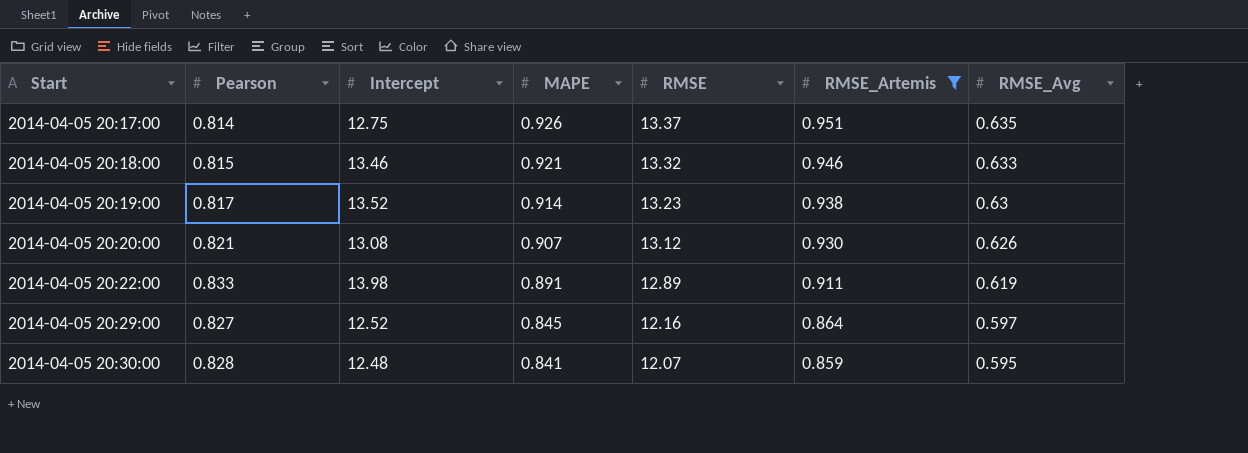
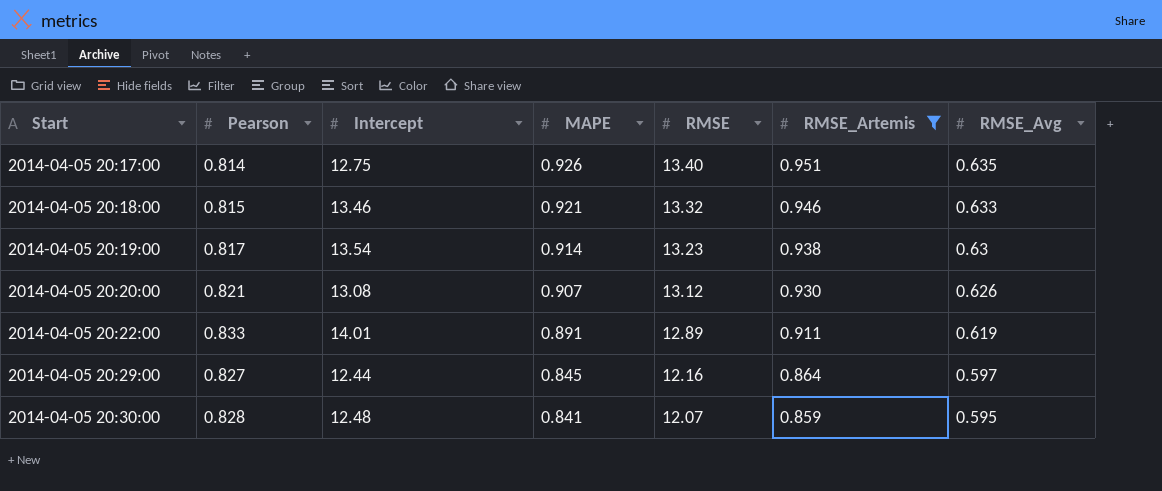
2014-04-05 20:17:00 | RMSE: 13.37 -> 13.40
2014-04-05 20:19:00 | Intercept: 13.52 -> 13.54
2014-04-05 20:22:00 | Intercept: 13.98 -> 14.01
2014-04-05 20:29:00 | Intercept: 12.52 -> 12.44

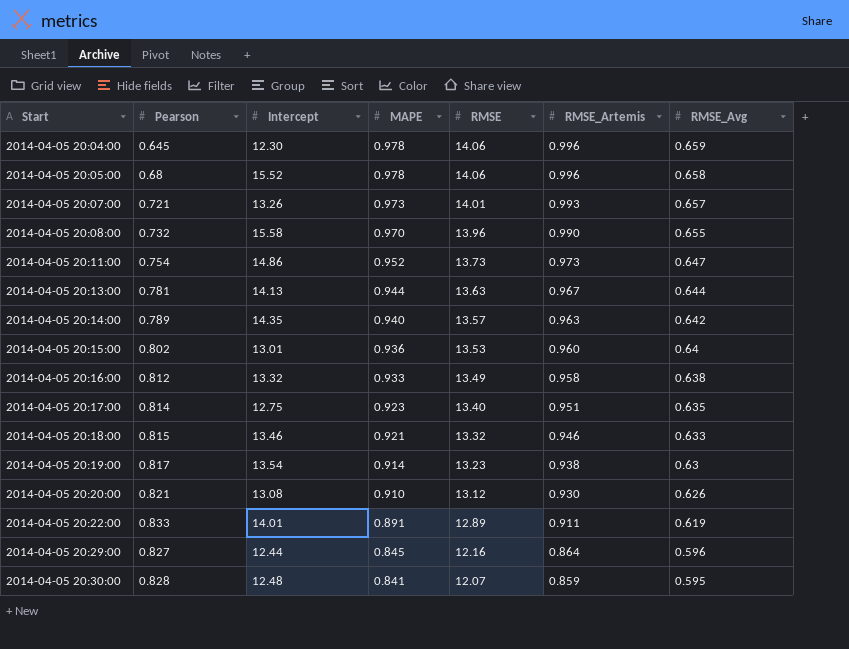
filter: RMSE_Artemis <= 0.951 -> none
2014-04-05 20:17:00 | MAPE: 0.926 -> 0.923
2014-04-05 20:20:00 | MAPE: 0.907 -> 0.910
2014-04-05 20:29:00 | RMSE_Avg: 0.597 -> 0.596

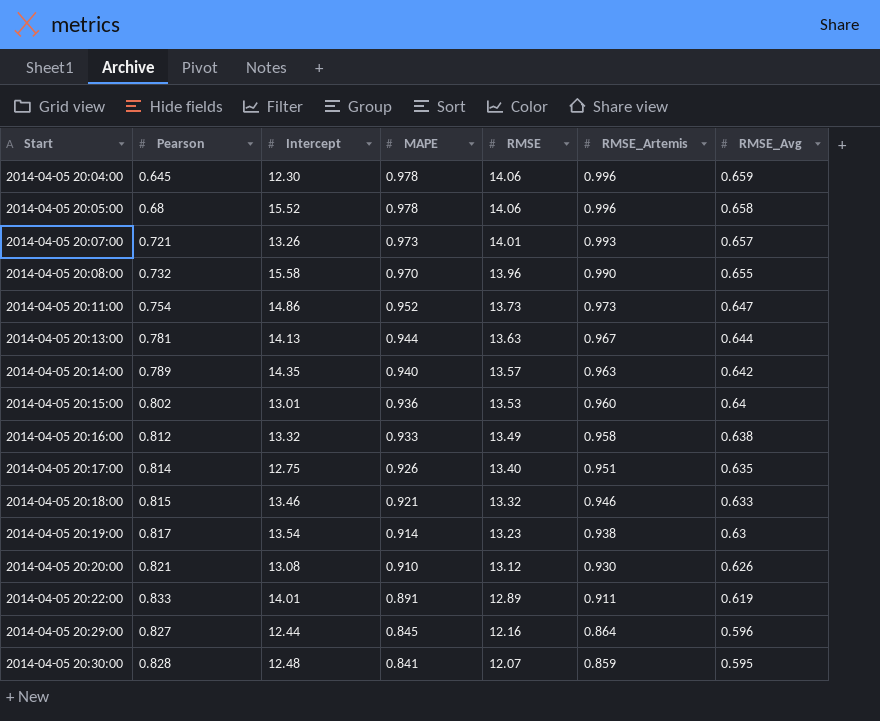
2014-04-05 20:17:00 | MAPE: 0.923 -> 0.926

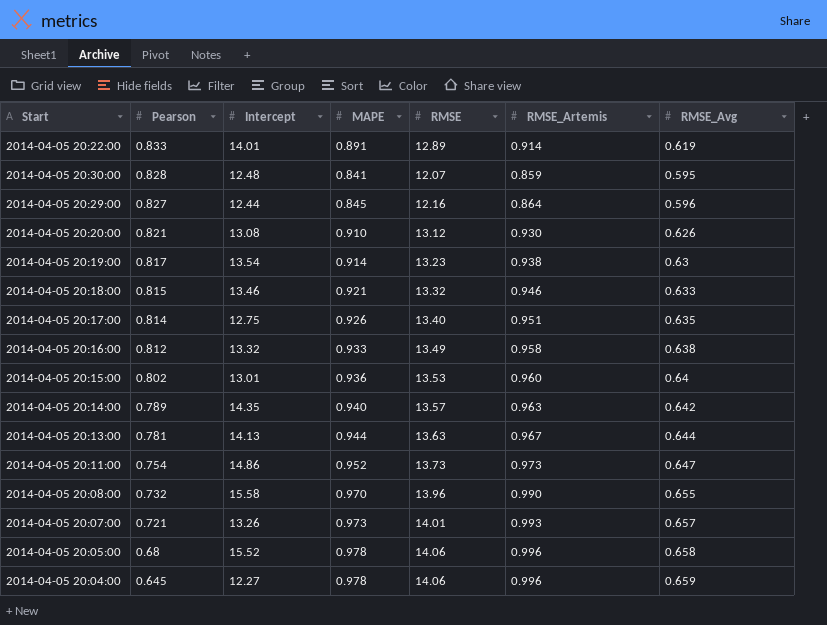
row order: Start ascending -> Pearson descending
2014-04-05 20:22:00 | RMSE_Artemis: 0.911 -> 0.914
2014-04-05 20:04:00 | Intercept: 12.30 -> 12.27

